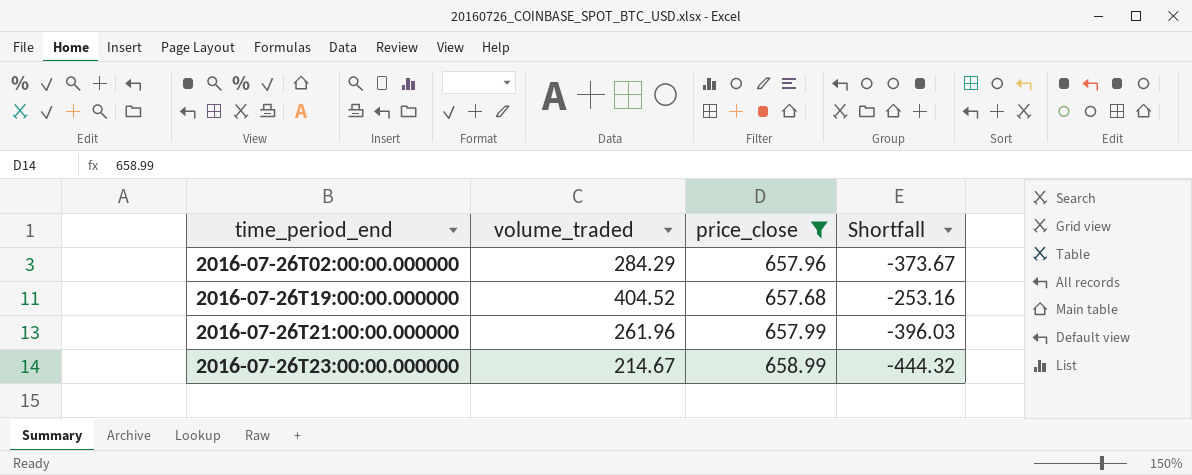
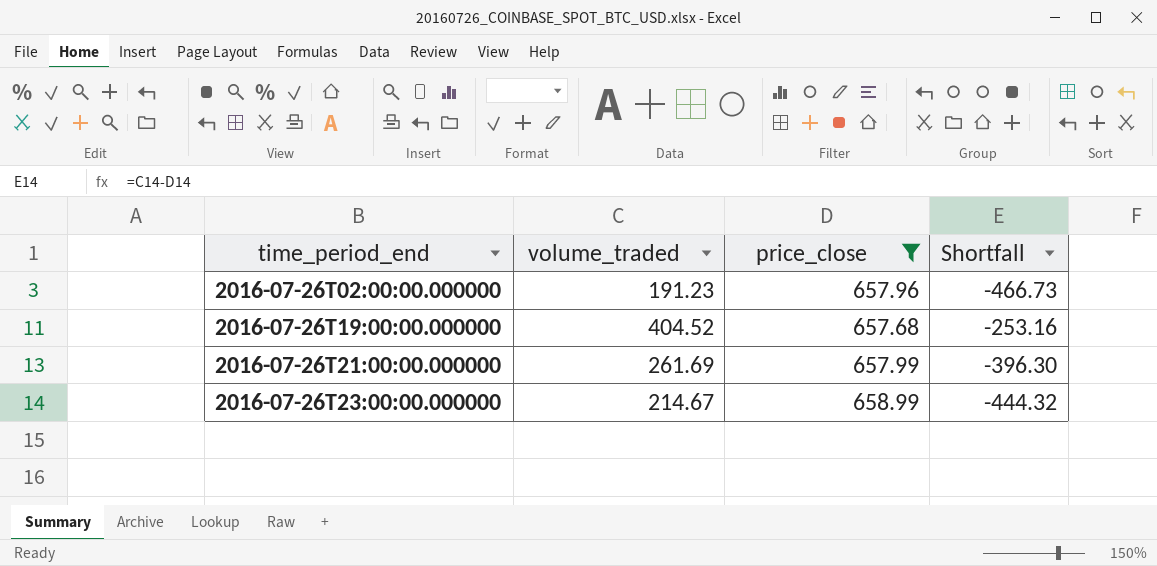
2016-07-26T02:00:00.000000 | volume_traded: 284.29 -> 191.23
2016-07-26T02:00:00.000000 | Shortfall: -373.67 -> -466.73
2016-07-26T21:00:00.000000 | volume_traded: 261.96 -> 261.69
2016-07-26T21:00:00.000000 | Shortfall: -396.03 -> -396.30

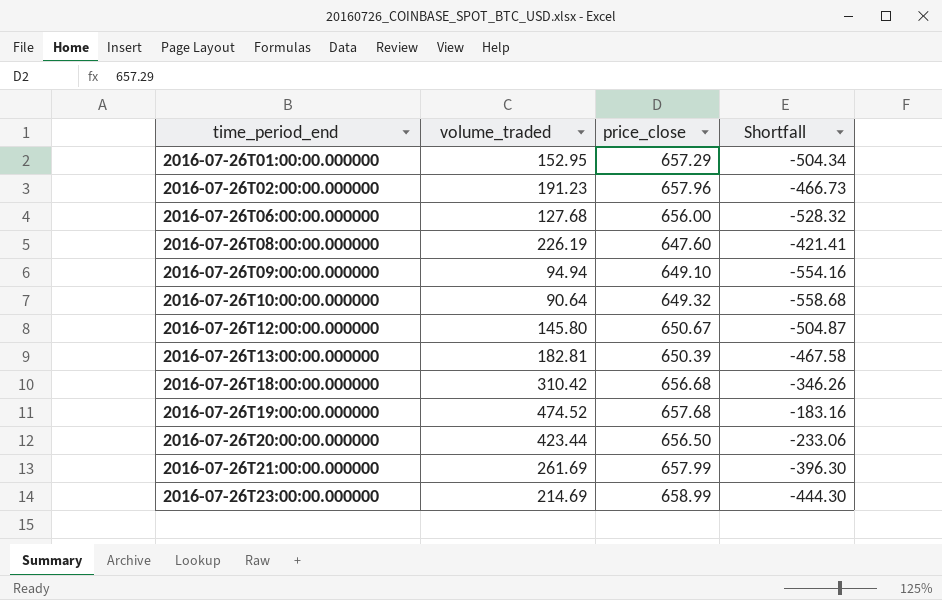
filter: price_close >= 657.68 -> none
2016-07-26T19:00:00.000000 | volume_traded: 404.52 -> 474.52
2016-07-26T19:00:00.000000 | Shortfall: -253.16 -> -183.16
2016-07-26T23:00:00.000000 | volume_traded: 214.67 -> 214.69
2016-07-26T23:00:00.000000 | Shortfall: -444.32 -> -444.30

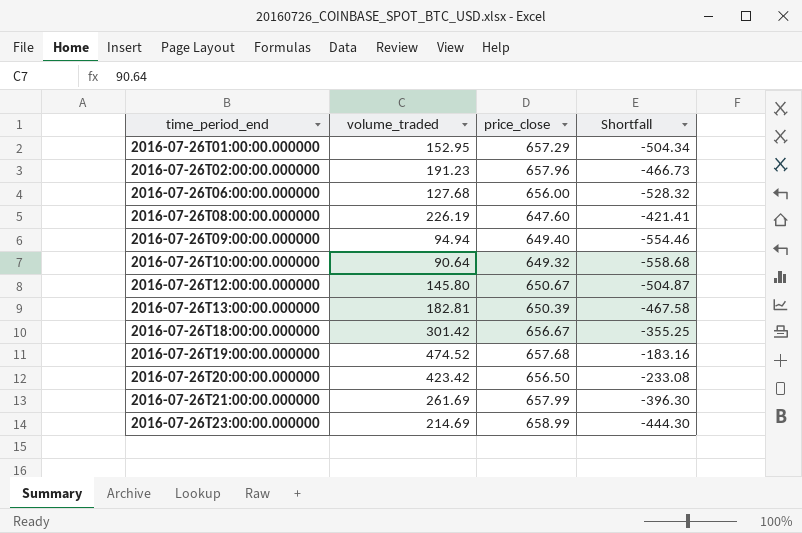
2016-07-26T09:00:00.000000 | price_close: 649.10 -> 649.40
2016-07-26T09:00:00.000000 | Shortfall: -554.16 -> -554.46
2016-07-26T18:00:00.000000 | volume_traded: 310.42 -> 301.42
2016-07-26T18:00:00.000000 | price_close: 656.68 -> 656.67
2016-07-26T18:00:00.000000 | Shortfall: -346.26 -> -355.25
2016-07-26T20:00:00.000000 | volume_traded: 423.44 -> 423.42
2016-07-26T20:00:00.000000 | Shortfall: -233.06 -> -233.08

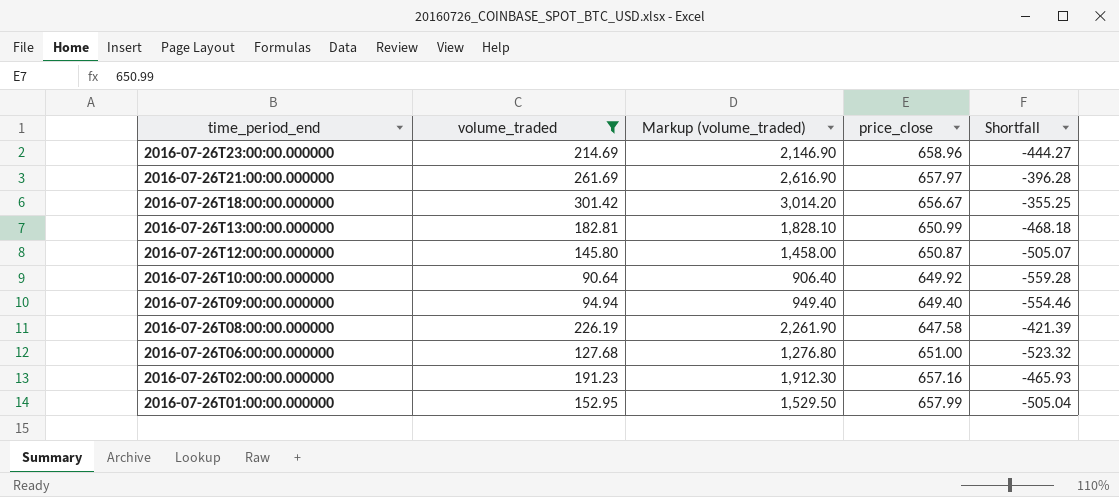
filter: none -> volume_traded <= 301.42
row order: time_period_end ascending -> time_period_end descending
column Markup (volume_traded) | formula: none -> [volume_traded] * 10
2016-07-26T23:00:00.000000 | price_close: 658.99 -> 658.96
2016-07-26T23:00:00.000000 | Shortfall: -444.30 -> -444.27
2016-07-26T21:00:00.000000 | price_close: 657.99 -> 657.97
2016-07-26T21:00:00.000000 | Shortfall: -396.30 -> -396.28
2016-07-26T13:00:00.000000 | price_close: 650.39 -> 650.99
2016-07-26T13:00:00.000000 | Shortfall: -467.58 -> -468.18
2016-07-26T12:00:00.000000 | price_close: 650.67 -> 650.87
2016-07-26T12:00:00.000000 | Shortfall: -504.87 -> -505.07
2016-07-26T10:00:00.000000 | price_close: 649.32 -> 649.92
2016-07-26T10:00:00.000000 | Shortfall: -558.68 -> -559.28
2016-07-26T08:00:00.000000 | price_close: 647.60 -> 647.58
2016-07-26T08:00:00.000000 | Shortfall: -421.41 -> -421.39
2016-07-26T06:00:00.000000 | price_close: 656.00 -> 651.00
2016-07-26T06:00:00.000000 | Shortfall: -528.32 -> -523.32
2016-07-26T02:00:00.000000 | price_close: 657.96 -> 657.16
2016-07-26T02:00:00.000000 | Shortfall: -466.73 -> -465.93
2016-07-26T01:00:00.000000 | price_close: 657.29 -> 657.99
2016-07-26T01:00:00.000000 | Shortfall: -504.34 -> -505.04

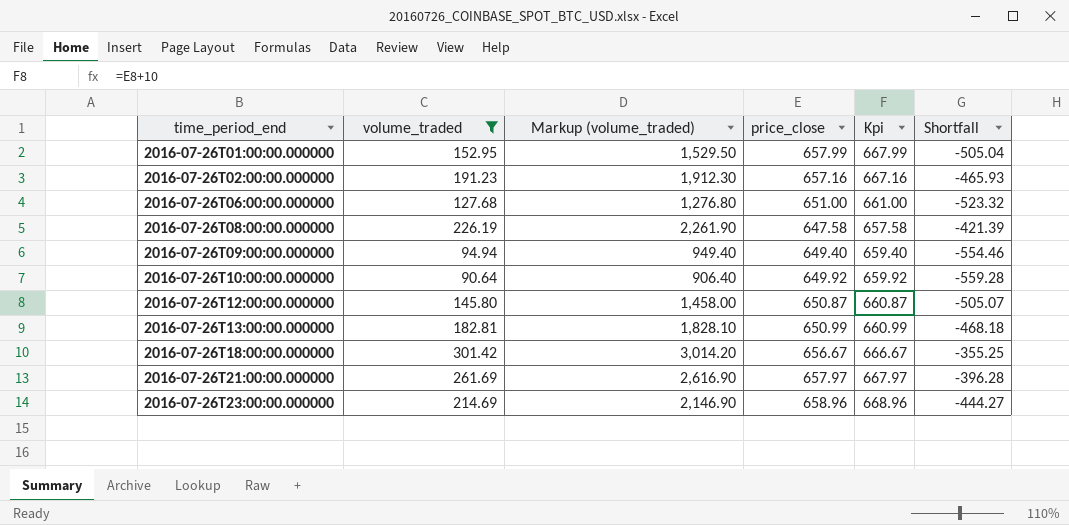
row order: time_period_end descending -> time_period_end ascending
column Kpi | formula: none -> [price_close] + 10

